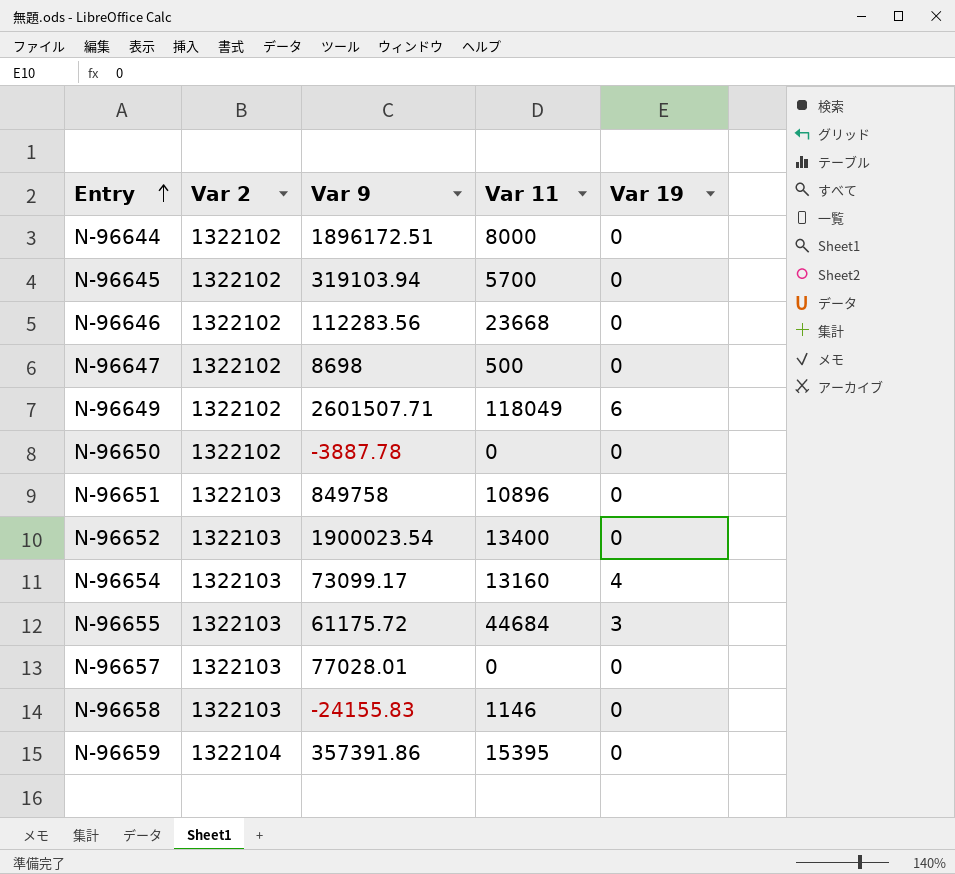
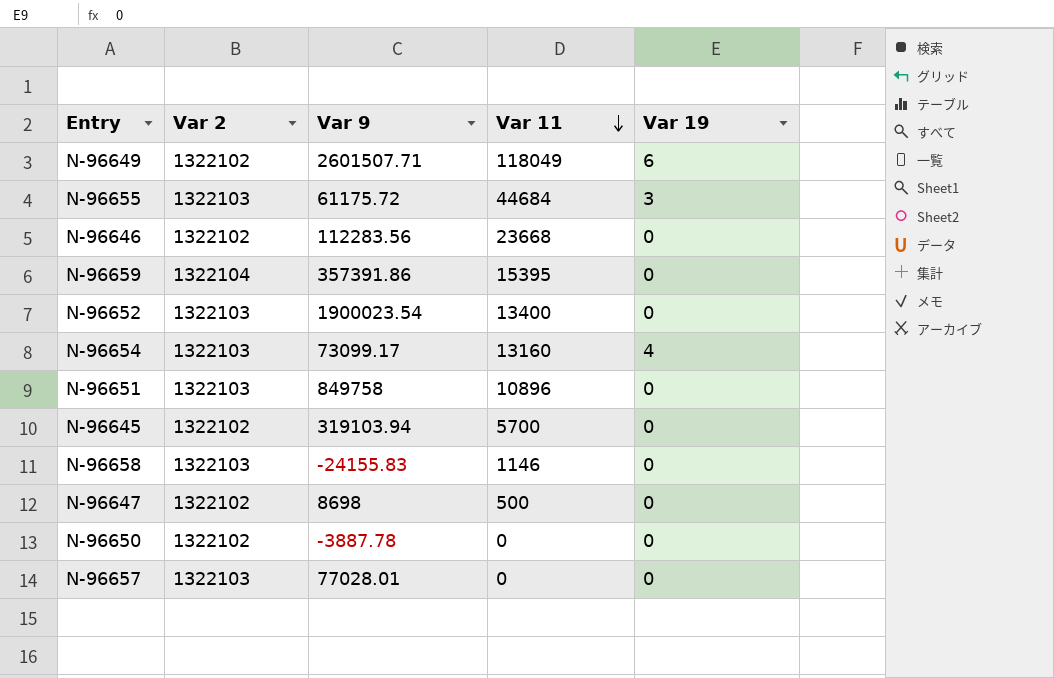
row order: Entry ascending -> Var 11 descending
row N-96644: 1322102 | 1896172.51 | 8000 | 0 -> none

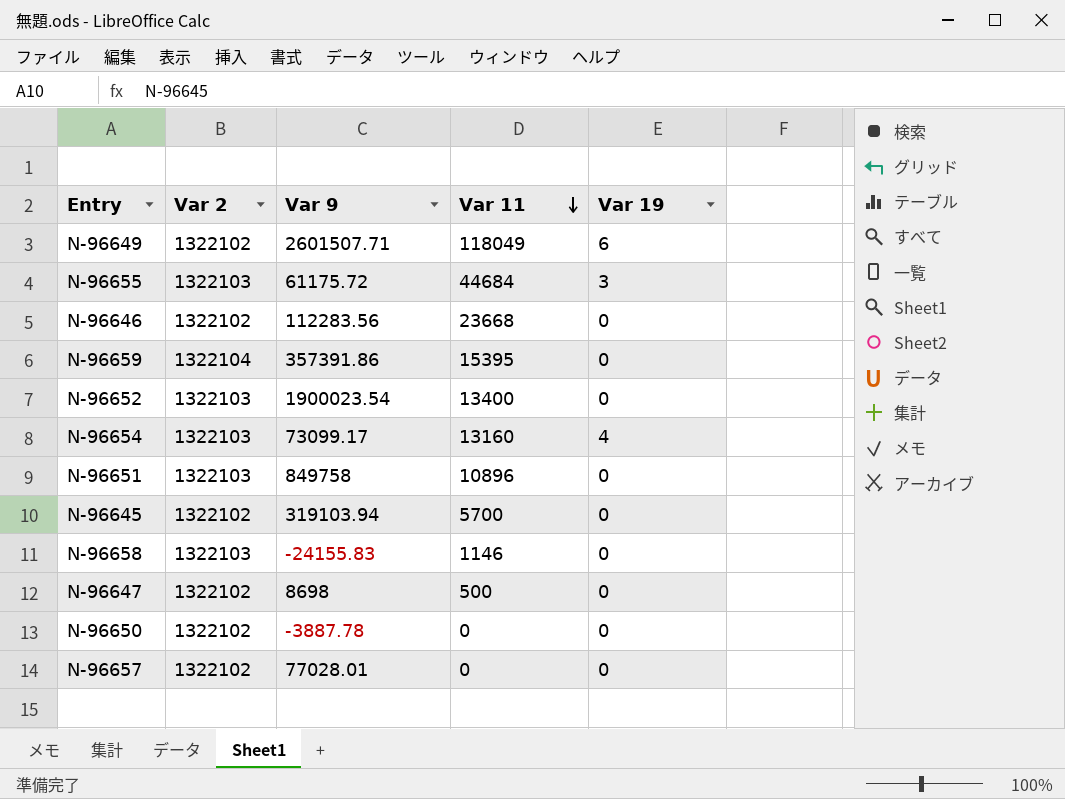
N-96657 | Var 2: 1322103 -> 1322102

